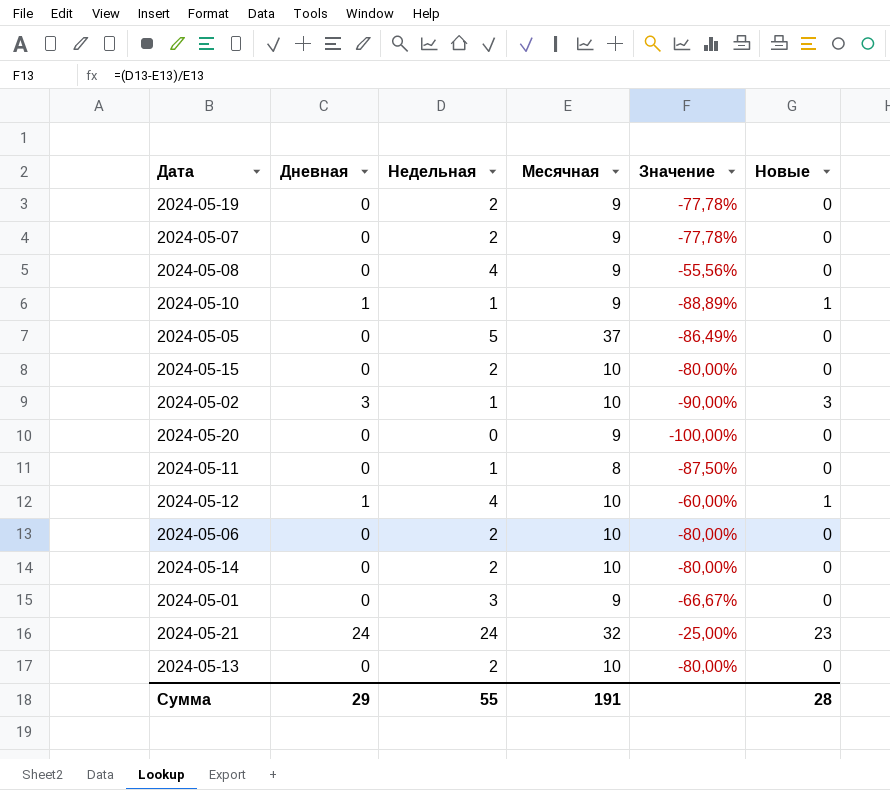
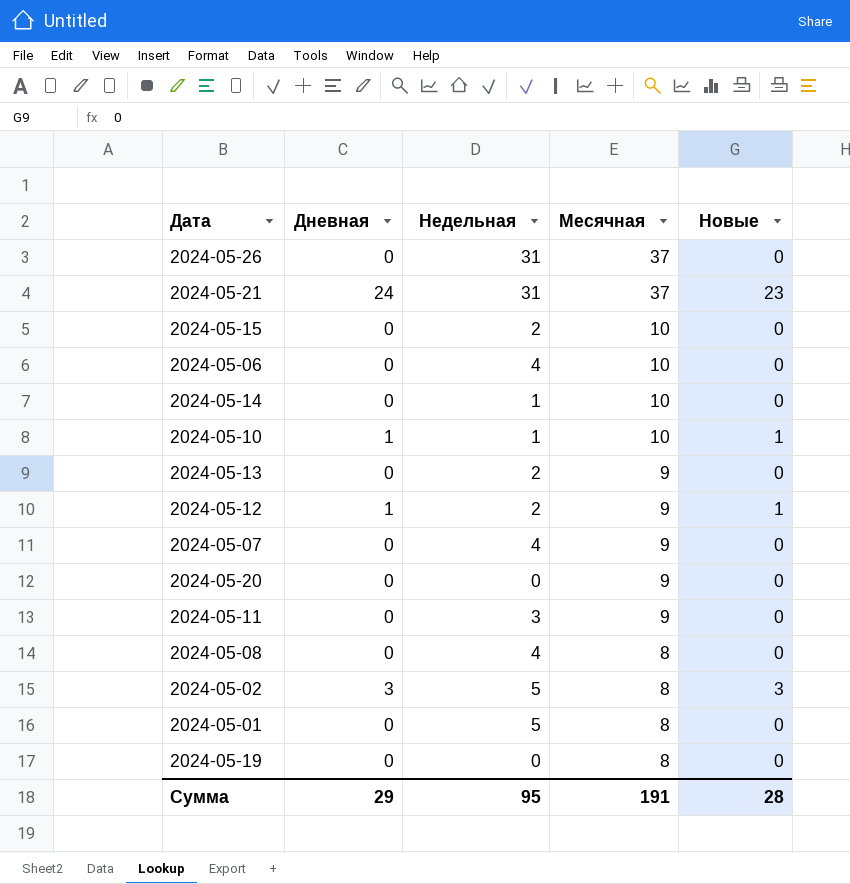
row order: none -> Месячная descending
column Значение | formula: ([Недельная] - [Месячная]) / [Месячная] -> none
row 2024-05-05: 0 | 5 | 37 | -86,49% | 0 -> none
row 2024-05-26: none -> 0 | 31 | 37 | 0
2024-05-21 | Недельная: 24 -> 31
2024-05-21 | Месячная: 32 -> 37
2024-05-06 | Недельная: 2 -> 4
2024-05-14 | Недельная: 2 -> 1
2024-05-10 | Месячная: 9 -> 10
2024-05-13 | Месячная: 10 -> 9
2024-05-12 | Недельная: 4 -> 2
2024-05-12 | Месячная: 10 -> 9
2024-05-07 | Недельная: 2 -> 4
2024-05-11 | Недельная: 1 -> 3
2024-05-11 | Месячная: 8 -> 9
2024-05-08 | Месячная: 9 -> 8
2024-05-02 | Недельная: 1 -> 5
2024-05-02 | Месячная: 10 -> 8
2024-05-01 | Недельная: 3 -> 5
2024-05-01 | Месячная: 9 -> 8
2024-05-19 | Недельная: 2 -> 0
2024-05-19 | Месячная: 9 -> 8
Сумма | Недельная: 55 -> 95

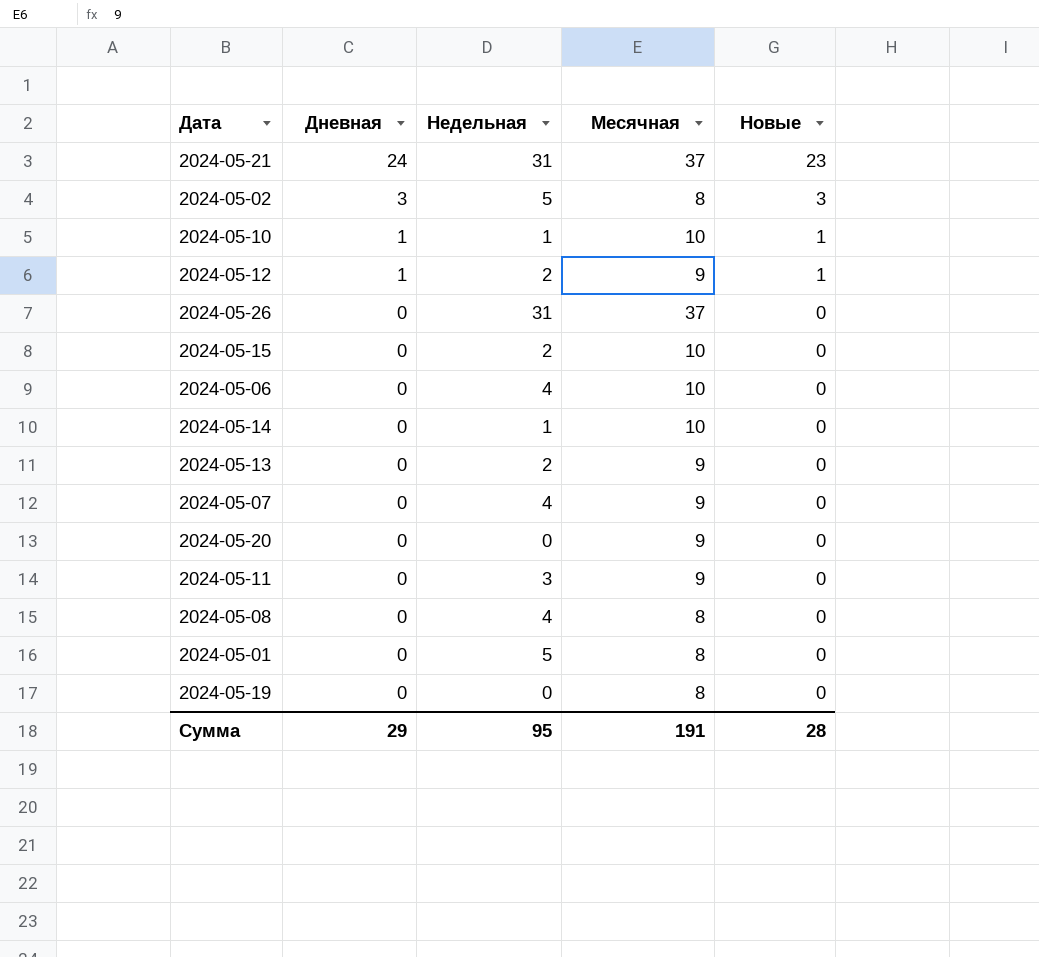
row order: Месячная descending -> Дневная descending

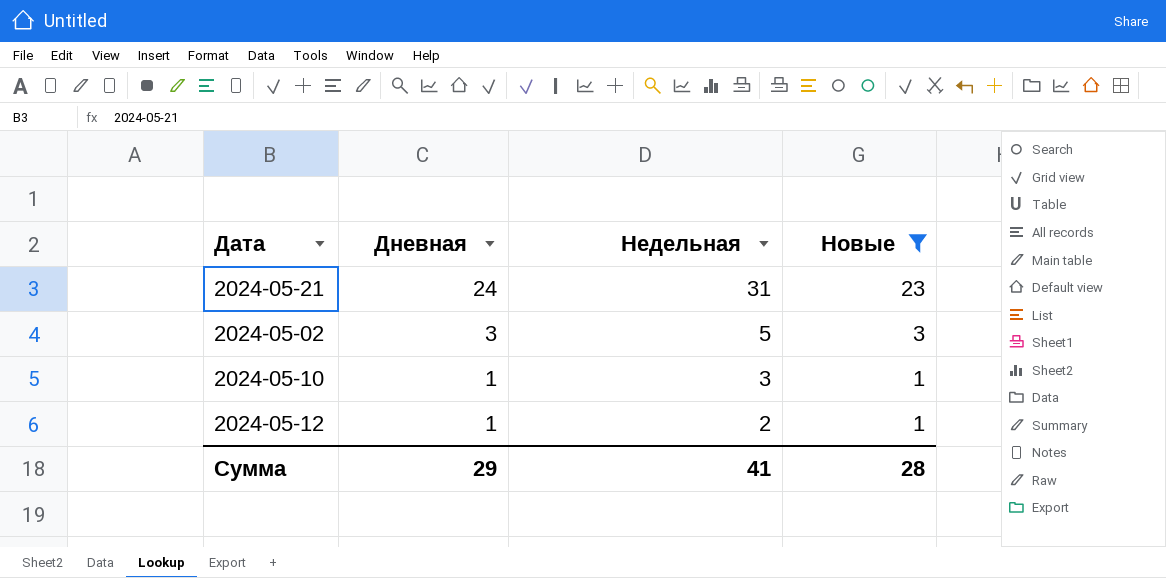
filter: none -> Новые != 0
column Месячная | position: 4 -> none
2024-05-10 | Недельная: 1 -> 3
Сумма | Недельная: 95 -> 41

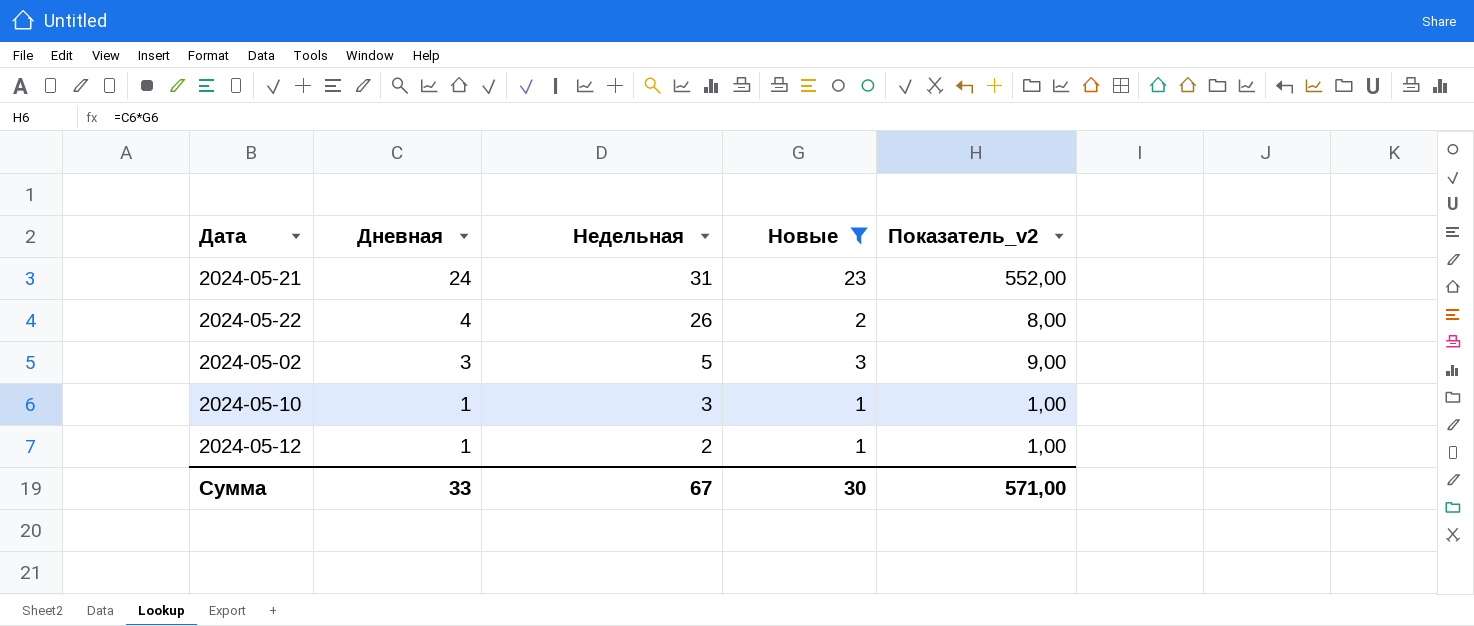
column Показатель_v2 | formula: none -> [Дневная] * [Новые]
row 2024-05-22: none -> 4 | 26 | 2 | 8,00
Сумма | Дневная: 29 -> 33
Сумма | Недельная: 41 -> 67
Сумма | Новые: 28 -> 30

